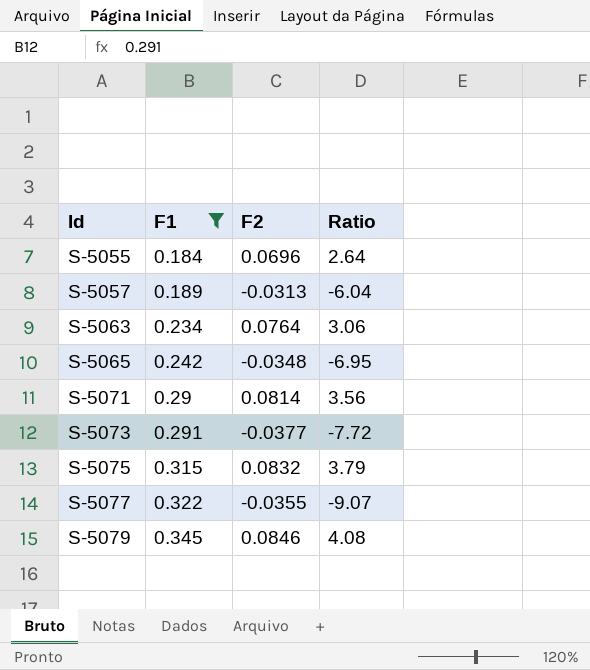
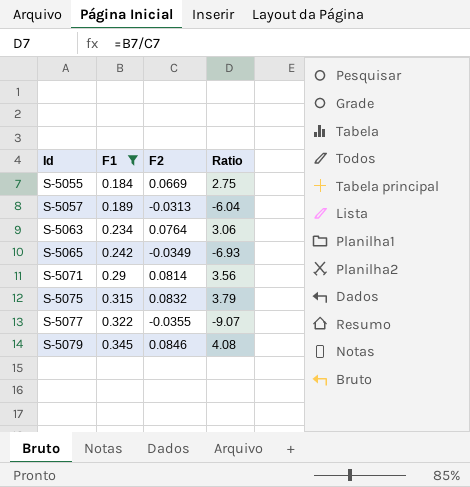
row S-5073: 0.291 | -0.0377 | -7.72 -> none
S-5055 | F2: 0.0696 -> 0.0669
S-5055 | Ratio: 2.64 -> 2.75
S-5065 | F2: -0.0348 -> -0.0349
S-5065 | Ratio: -6.95 -> -6.93

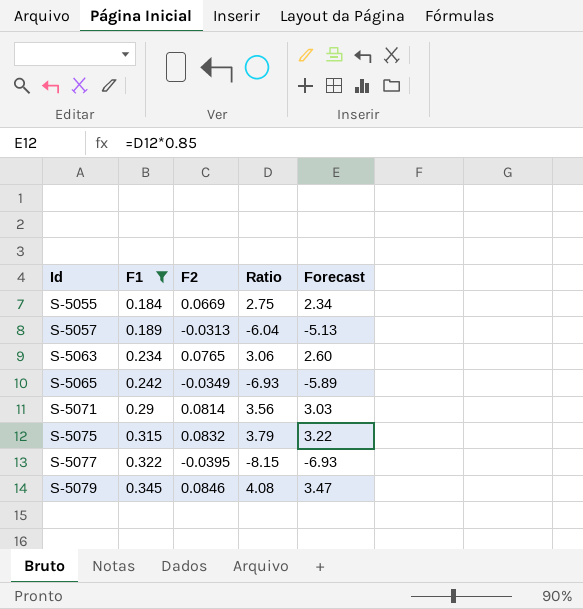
column Forecast | formula: none -> [Ratio] * 0.85
S-5063 | F2: 0.0764 -> 0.0765
S-5077 | F2: -0.0355 -> -0.0395
S-5077 | Ratio: -9.07 -> -8.15

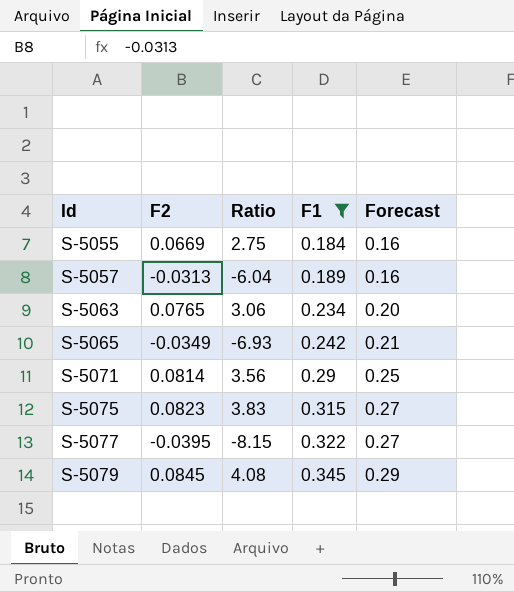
column F1 | position: 2 -> 4
column Forecast | formula: [Ratio] * 0.85 -> [F1] * 0.85
S-5075 | F2: 0.0832 -> 0.0823
S-5075 | Ratio: 3.79 -> 3.83
S-5079 | F2: 0.0846 -> 0.0845

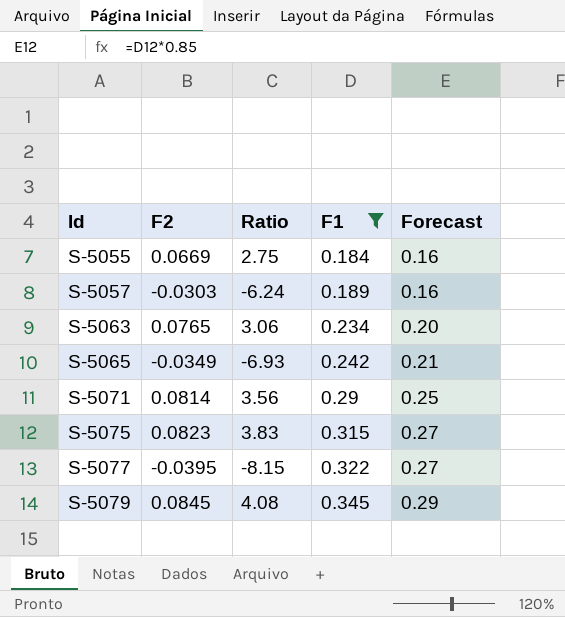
S-5057 | F2: -0.0313 -> -0.0303
S-5057 | Ratio: -6.04 -> -6.24

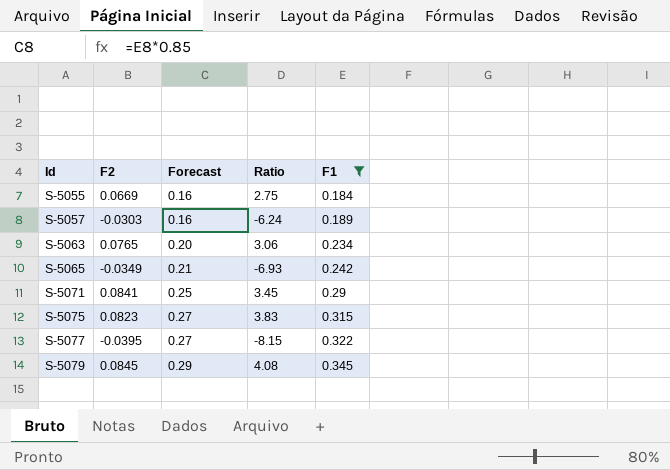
column Forecast | position: 5 -> 3
S-5071 | F2: 0.0814 -> 0.0841
S-5071 | Ratio: 3.56 -> 3.45

